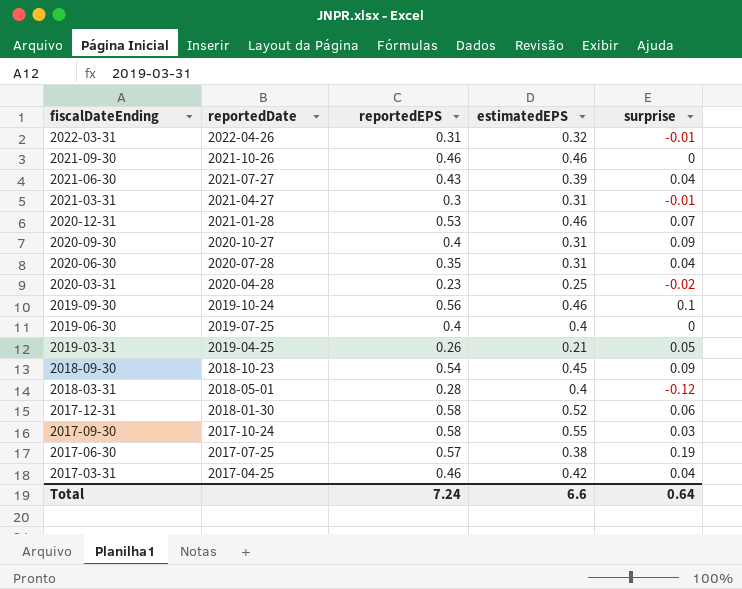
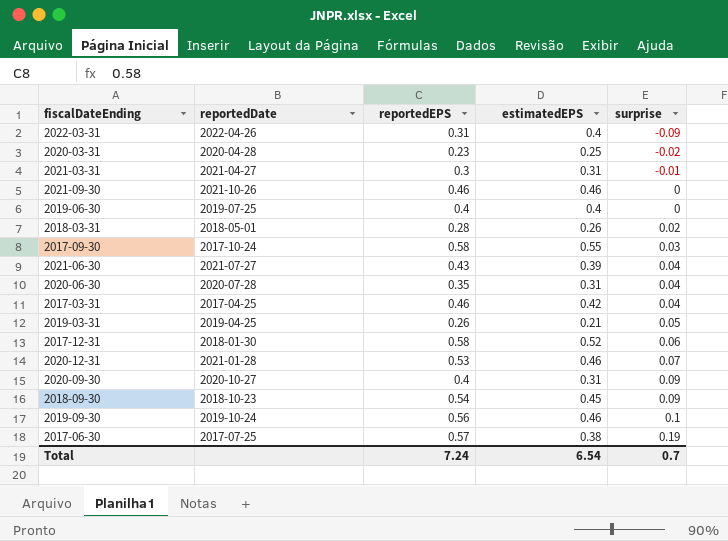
row order: fiscalDateEnding descending -> surprise ascending
2022-03-31 | estimatedEPS: 0.32 -> 0.4
2022-03-31 | surprise: -0.01 -> -0.09
2018-03-31 | estimatedEPS: 0.4 -> 0.26
2018-03-31 | surprise: -0.12 -> 0.02
Total | estimatedEPS: 6.6 -> 6.54
Total | surprise: 0.64 -> 0.7

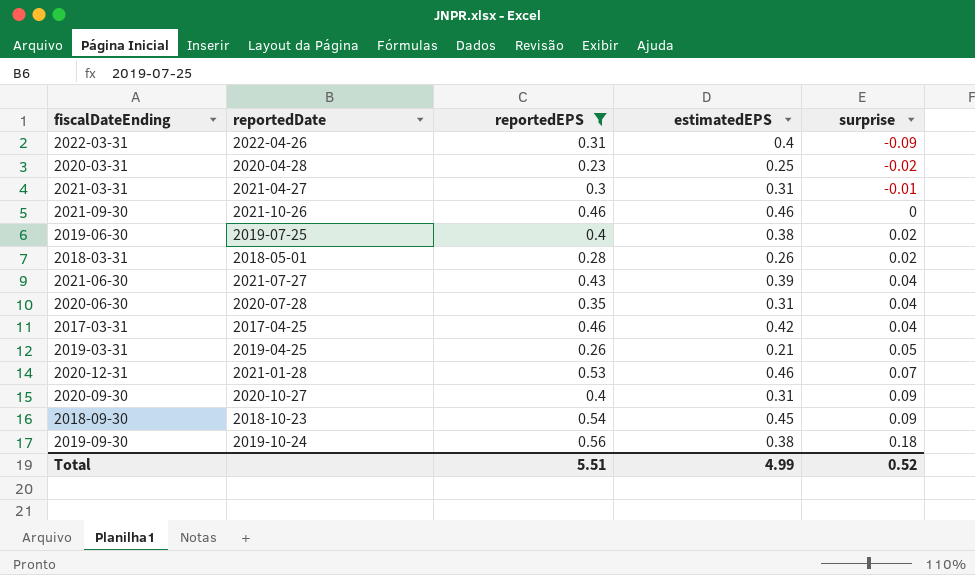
filter: none -> reportedEPS <= 0.56
2019-06-30 | estimatedEPS: 0.4 -> 0.38
2019-06-30 | surprise: 0 -> 0.02
2019-09-30 | estimatedEPS: 0.46 -> 0.38
2019-09-30 | surprise: 0.1 -> 0.18
Total | reportedEPS: 7.24 -> 5.51
Total | estimatedEPS: 6.54 -> 4.99
Total | surprise: 0.7 -> 0.52

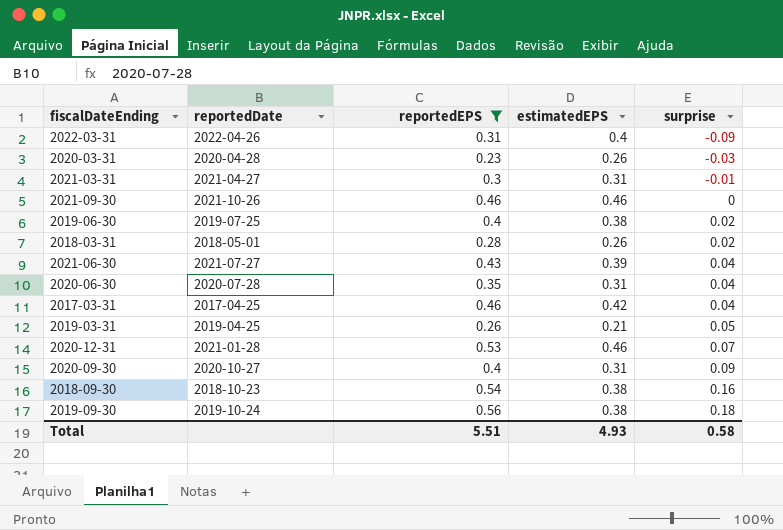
2020-03-31 | estimatedEPS: 0.25 -> 0.26
2020-03-31 | surprise: -0.02 -> -0.03
2018-09-30 | estimatedEPS: 0.45 -> 0.38
2018-09-30 | surprise: 0.09 -> 0.16
Total | estimatedEPS: 4.99 -> 4.93
Total | surprise: 0.52 -> 0.58

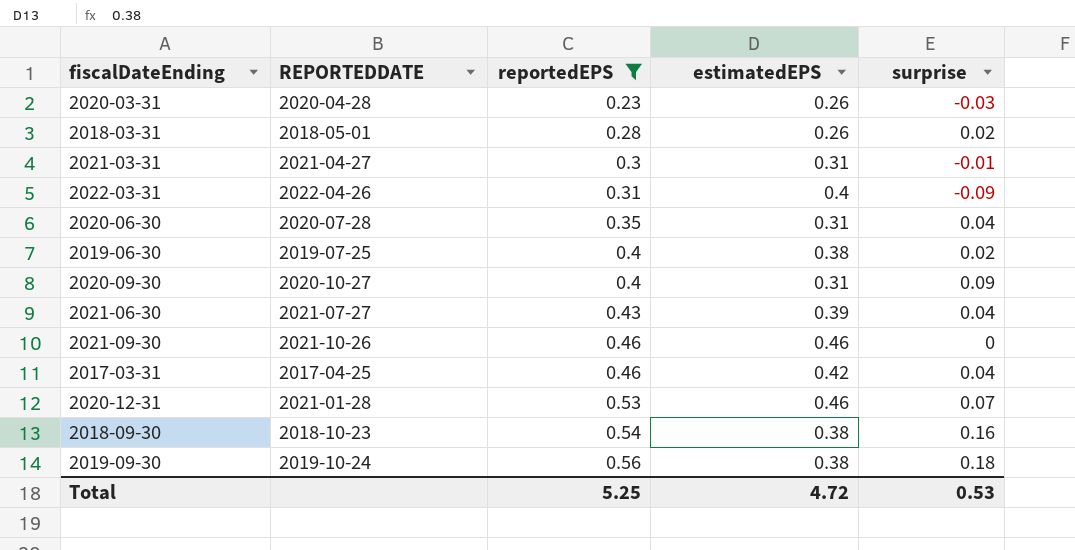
row order: surprise ascending -> reportedEPS ascending
column name: reportedDate -> REPORTEDDATE
row 2019-03-31: 2019-04-25 | 0.26 | 0.21 | 0.05 -> none
Total | reportedEPS: 5.51 -> 5.25
Total | estimatedEPS: 4.93 -> 4.72
Total | surprise: 0.58 -> 0.53

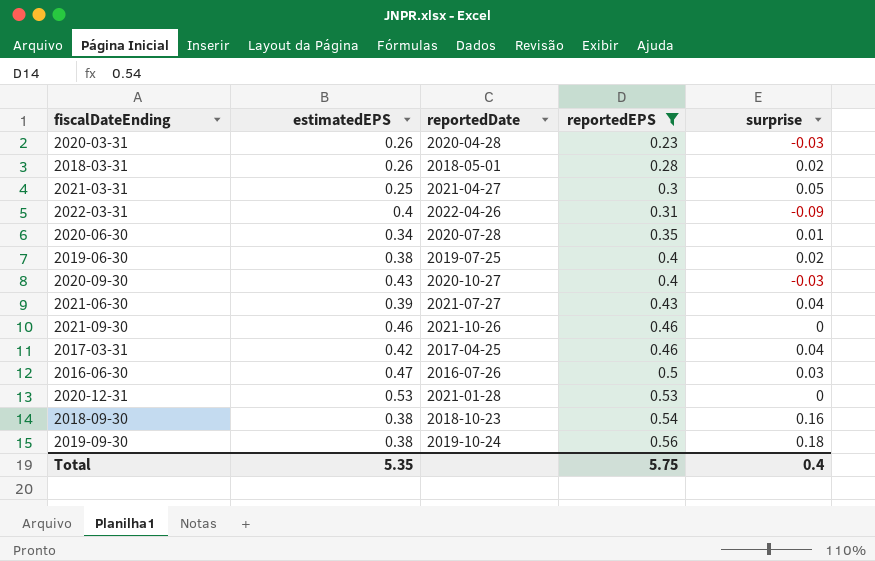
column estimatedEPS | position: 4 -> 2
column name: REPORTEDDATE -> reportedDate
2021-03-31 | estimatedEPS: 0.31 -> 0.25
2021-03-31 | surprise: -0.01 -> 0.05
2020-06-30 | estimatedEPS: 0.31 -> 0.34
2020-06-30 | surprise: 0.04 -> 0.01
2020-09-30 | estimatedEPS: 0.31 -> 0.43
2020-09-30 | surprise: 0.09 -> -0.03
row 2016-06-30: none -> 0.47 | 2016-07-26 | 0.5 | 0.03
2020-12-31 | estimatedEPS: 0.46 -> 0.53
2020-12-31 | surprise: 0.07 -> 0
Total | estimatedEPS: 4.72 -> 5.35
Total | reportedEPS: 5.25 -> 5.75
Total | surprise: 0.53 -> 0.4

